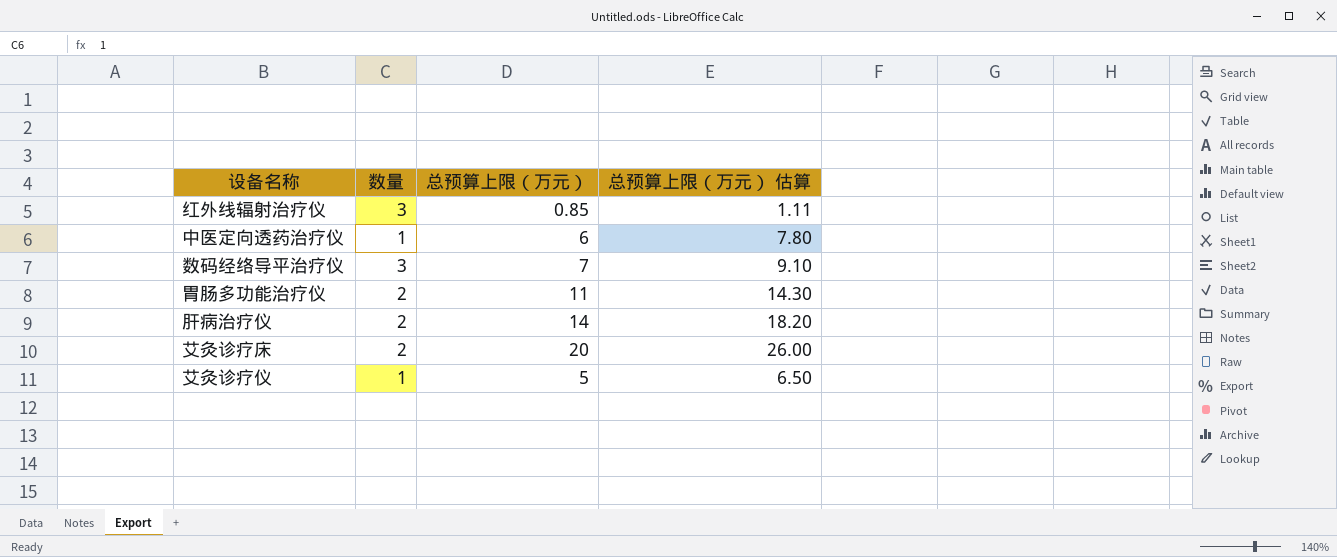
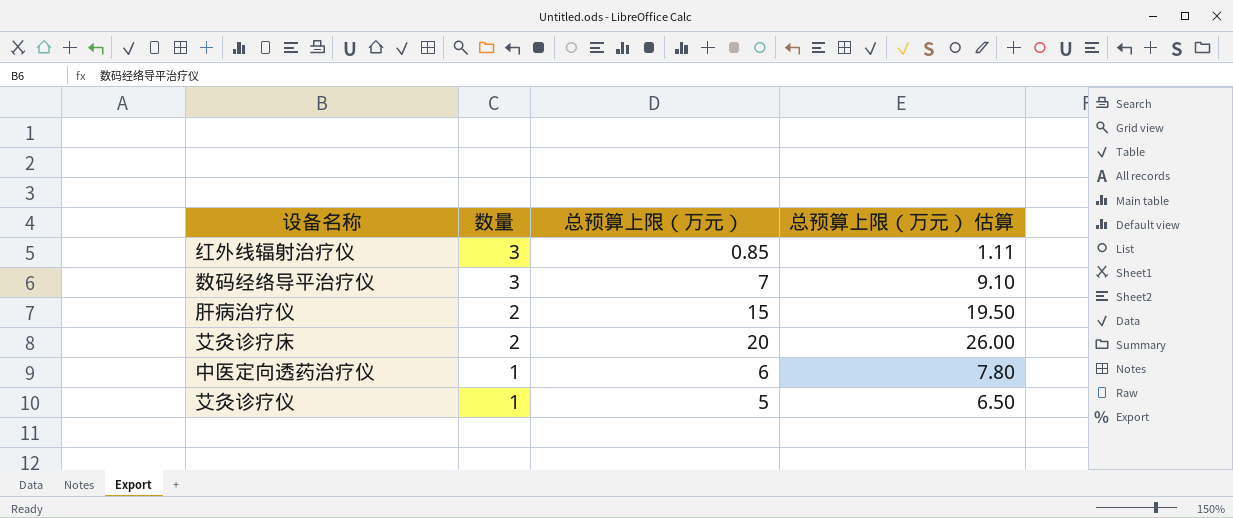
row order: none -> 数量 descending
row 胃肠多功能治疗仪: 2 | 11 | 14.30 -> none
肝病治疗仪 | 总预算上限（万元）: 14 -> 15
肝病治疗仪 | 总预算上限（万元） 估算: 18.20 -> 19.50

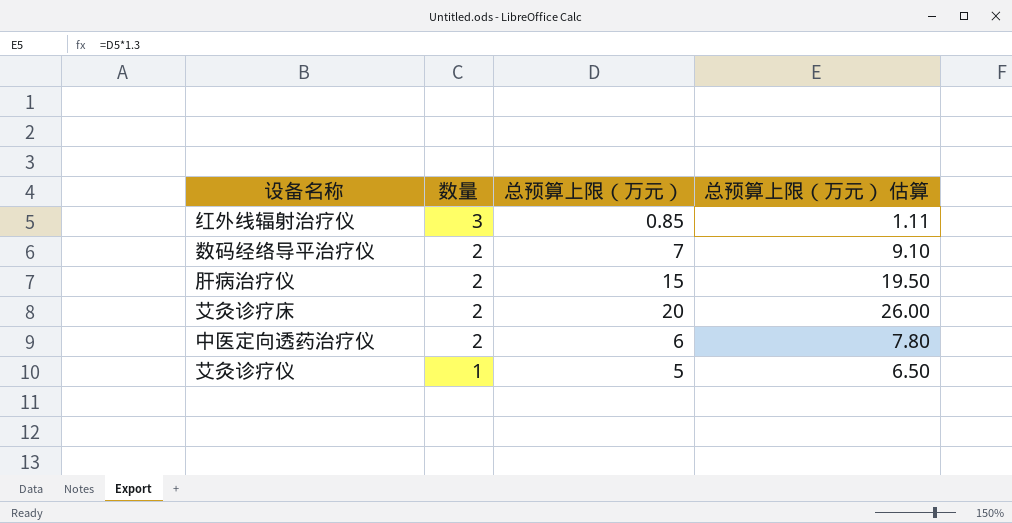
数码经络导平治疗仪 | 数量: 3 -> 2
中医定向透药治疗仪 | 数量: 1 -> 2

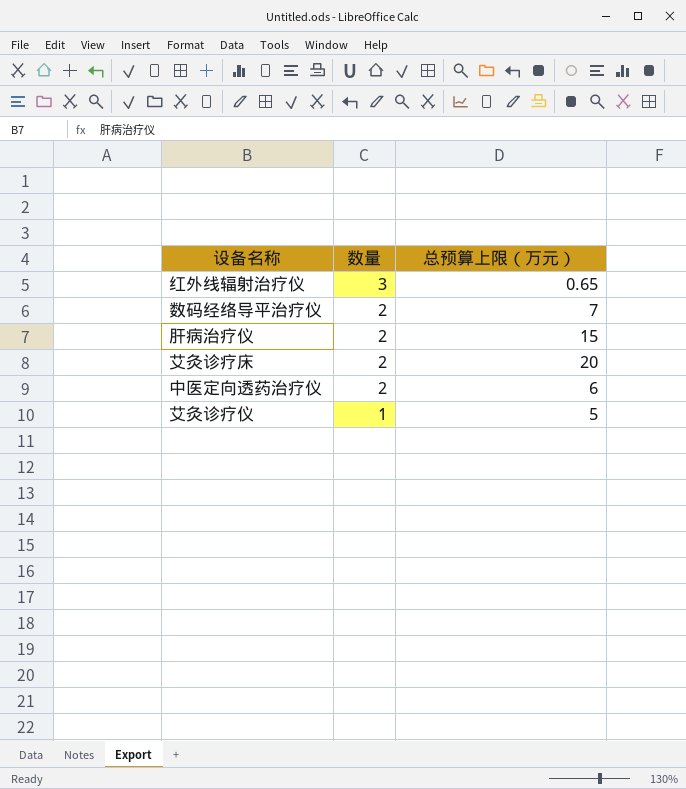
column 总预算上限（万元） 估算 | formula: [总预算上限（万元）] * 1.3 -> none
红外线辐射治疗仪 | 总预算上限（万元）: 0.85 -> 0.65

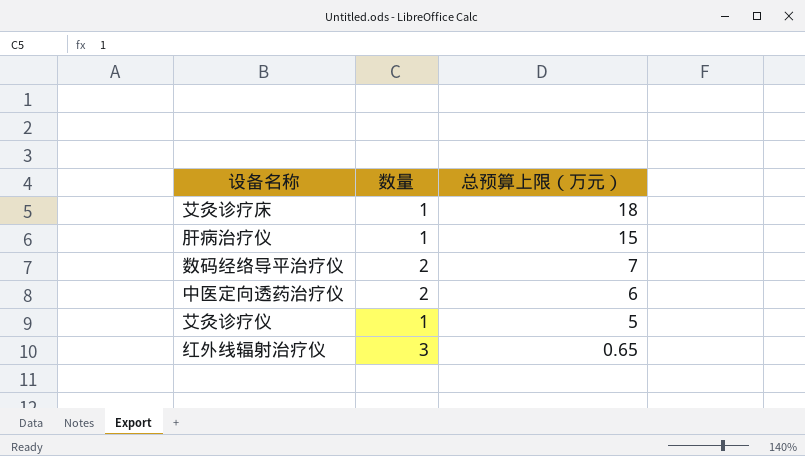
row order: 数量 descending -> 总预算上限（万元） descending
艾灸诊疗床 | 数量: 2 -> 1
艾灸诊疗床 | 总预算上限（万元）: 20 -> 18
肝病治疗仪 | 数量: 2 -> 1

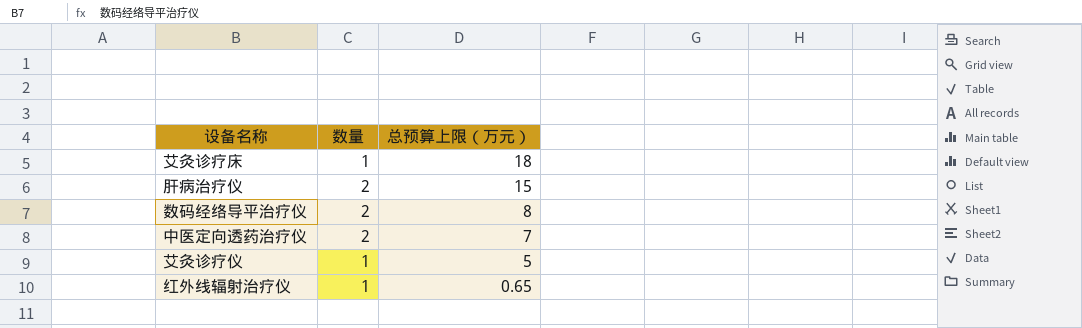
肝病治疗仪 | 数量: 1 -> 2
数码经络导平治疗仪 | 总预算上限（万元）: 7 -> 8
中医定向透药治疗仪 | 总预算上限（万元）: 6 -> 7
红外线辐射治疗仪 | 数量: 3 -> 1

